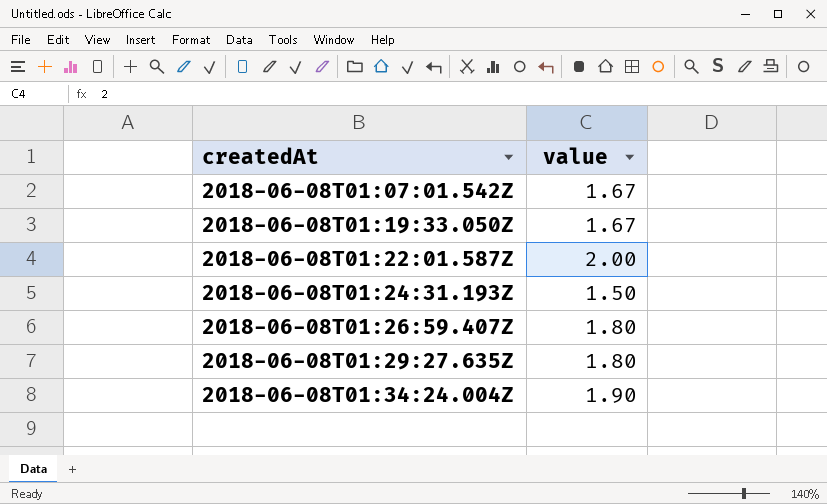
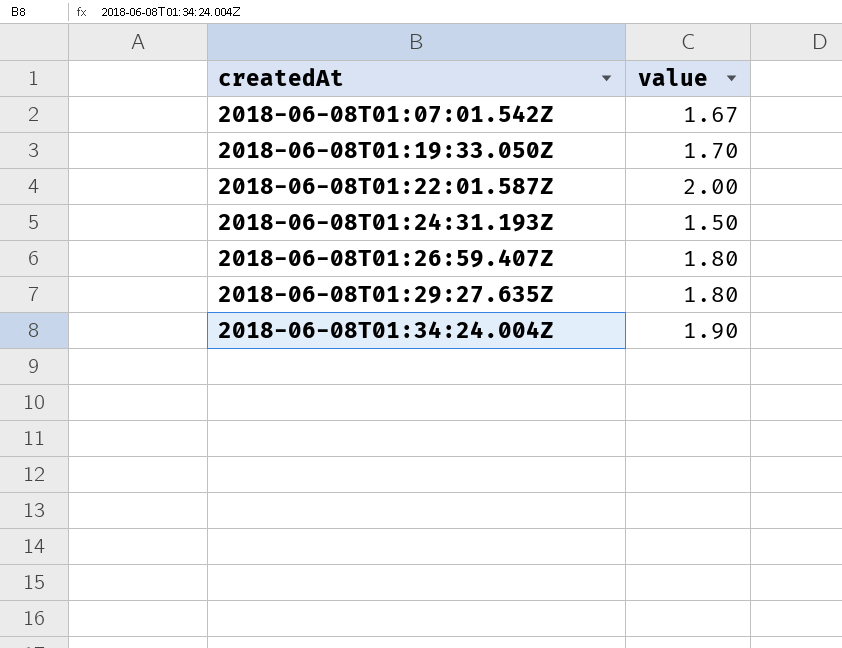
2018-06-08T01:19:33.050Z | value: 1.67 -> 1.70

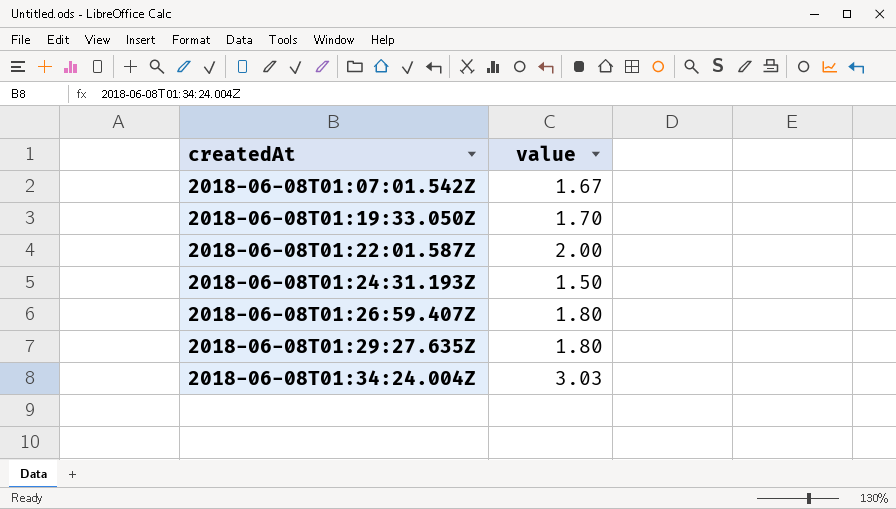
2018-06-08T01:34:24.004Z | value: 1.90 -> 3.03

